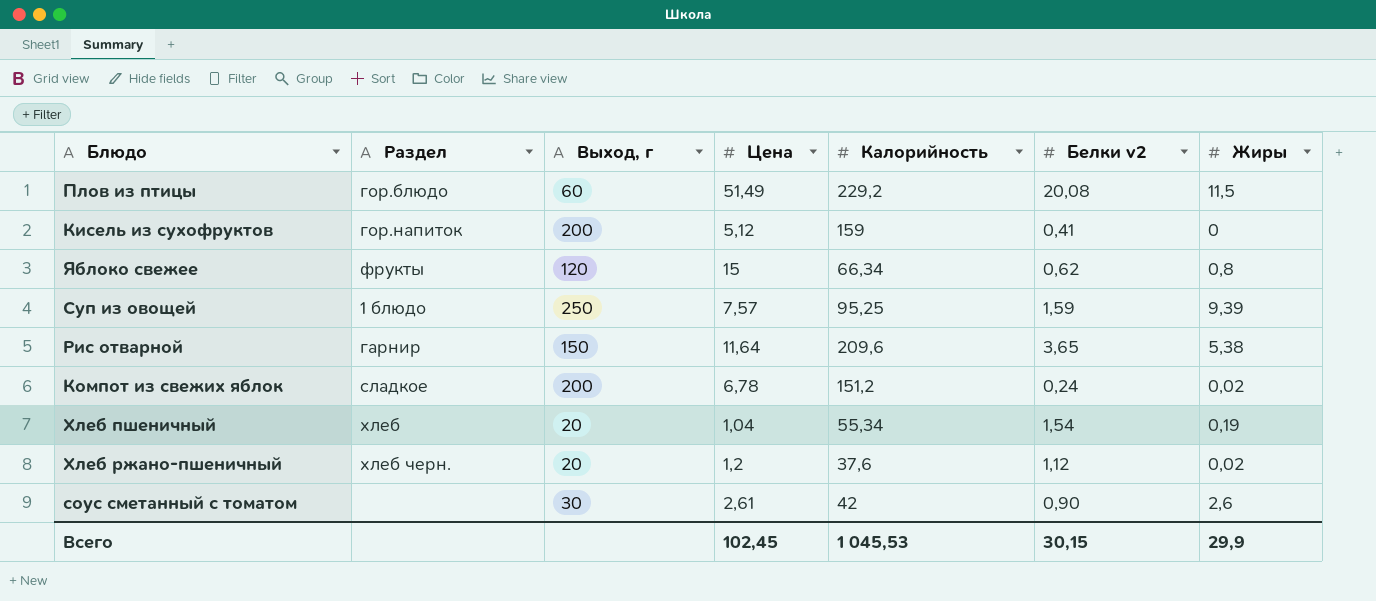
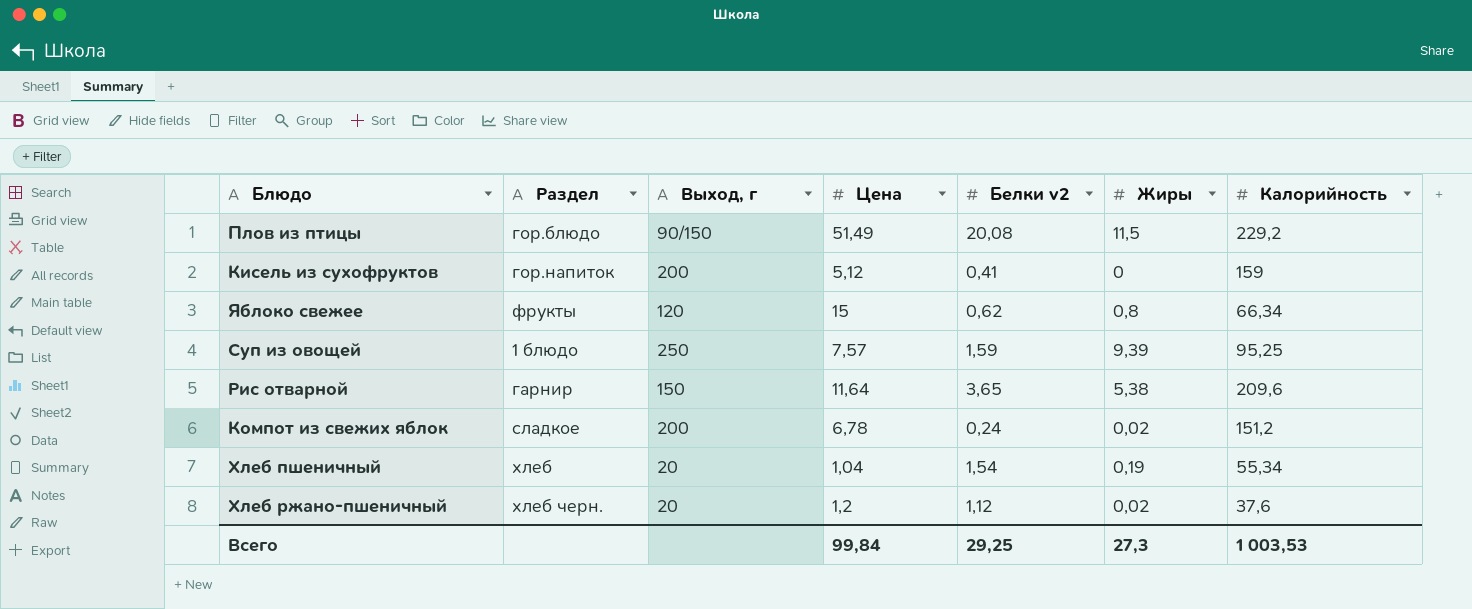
column Калорийность | position: 5 -> 7
row соус сметанный с томатом: none | 30 | 2,61 | 42 | 0,90 | 2,6 -> none
Плов из птицы | Выход, г: 60 -> 90/150
Всего | Цена: 102,45 -> 99,84
Всего | Белки v2: 30,15 -> 29,25
Всего | Жиры: 29,9 -> 27,3
Всего | Калорийность: 1 045,53 -> 1 003,53

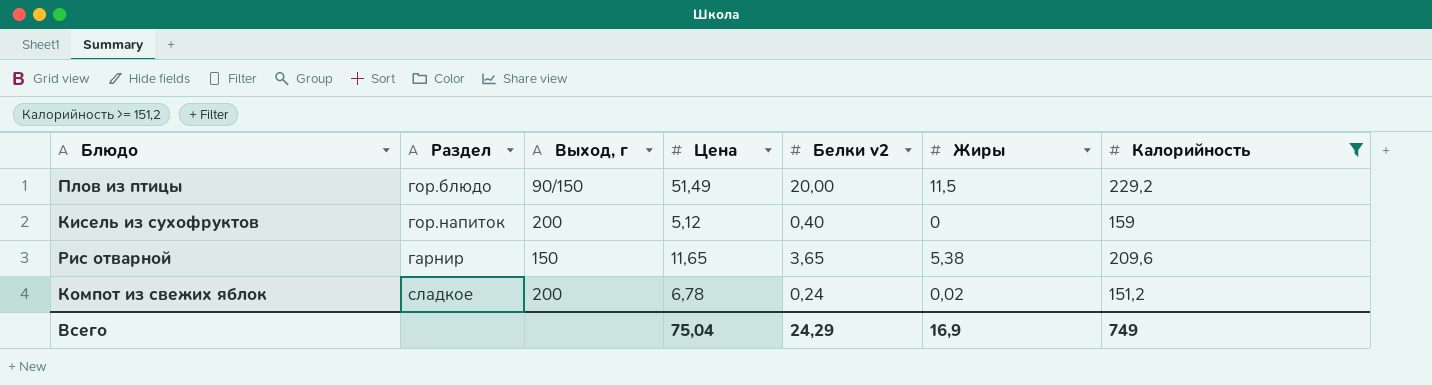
filter: none -> Калорийность >= 151,2
Плов из птицы | Белки v2: 20,08 -> 20,00
Кисель из сухофруктов | Белки v2: 0,41 -> 0,40
Рис отварной | Цена: 11,64 -> 11,65
Всего | Цена: 99,84 -> 75,04
Всего | Белки v2: 29,25 -> 24,29
Всего | Жиры: 27,3 -> 16,9
Всего | Калорийность: 1 003,53 -> 749

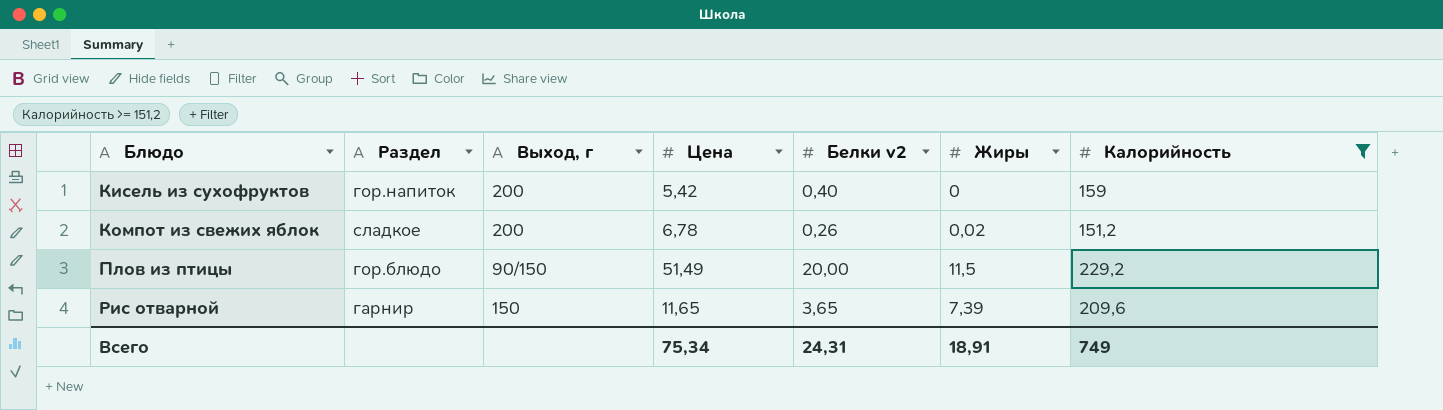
row order: none -> Блюдо ascending
Кисель из сухофруктов | Цена: 5,12 -> 5,42
Компот из свежих яблок | Белки v2: 0,24 -> 0,26
Рис отварной | Жиры: 5,38 -> 7,39
Всего | Цена: 75,04 -> 75,34
Всего | Белки v2: 24,29 -> 24,31
Всего | Жиры: 16,9 -> 18,91

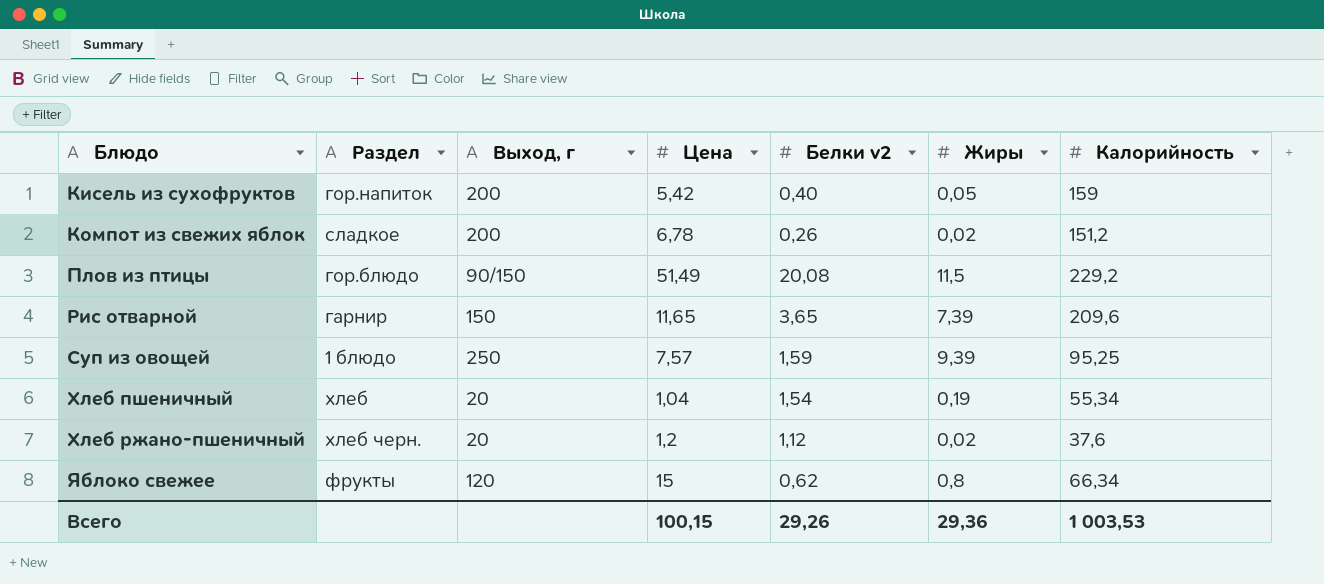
filter: Калорийность >= 151,2 -> none
Кисель из сухофруктов | Жиры: 0 -> 0,05
Плов из птицы | Белки v2: 20,00 -> 20,08
Всего | Цена: 75,34 -> 100,15
Всего | Белки v2: 24,31 -> 29,26
Всего | Жиры: 18,91 -> 29,36
Всего | Калорийность: 749 -> 1 003,53

